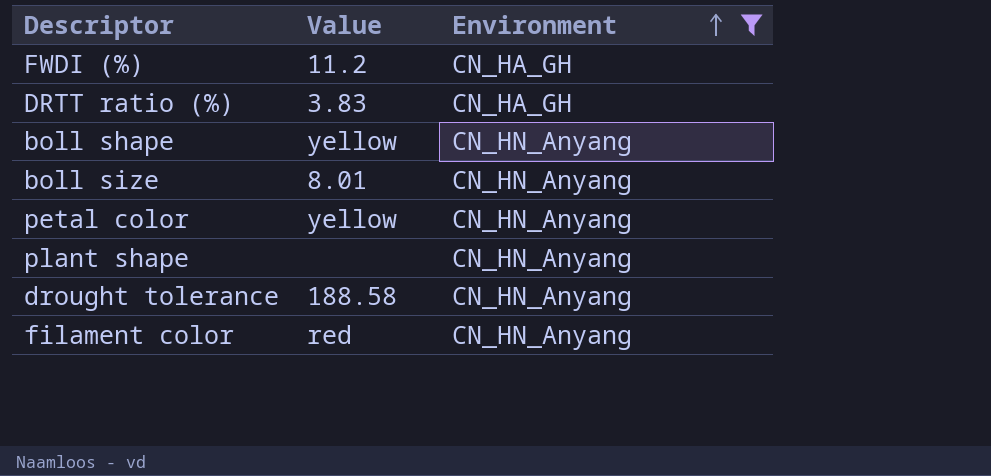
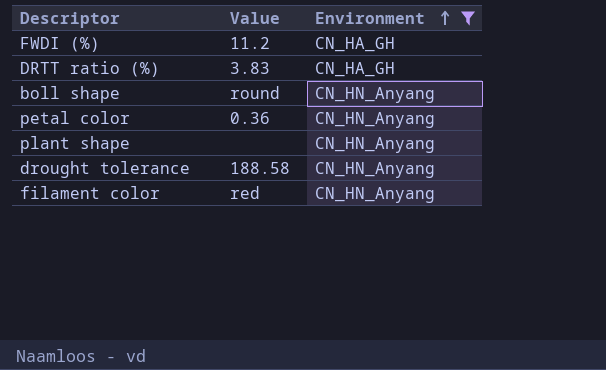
row boll size: 8.01 | CN_HN_Anyang -> none
boll shape | Value: yellow -> round
petal color | Value: yellow -> 0.36

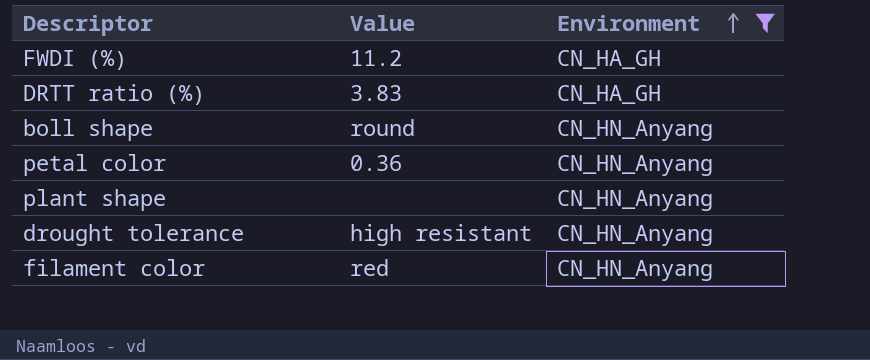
drought tolerance | Value: 188.58 -> high resistant

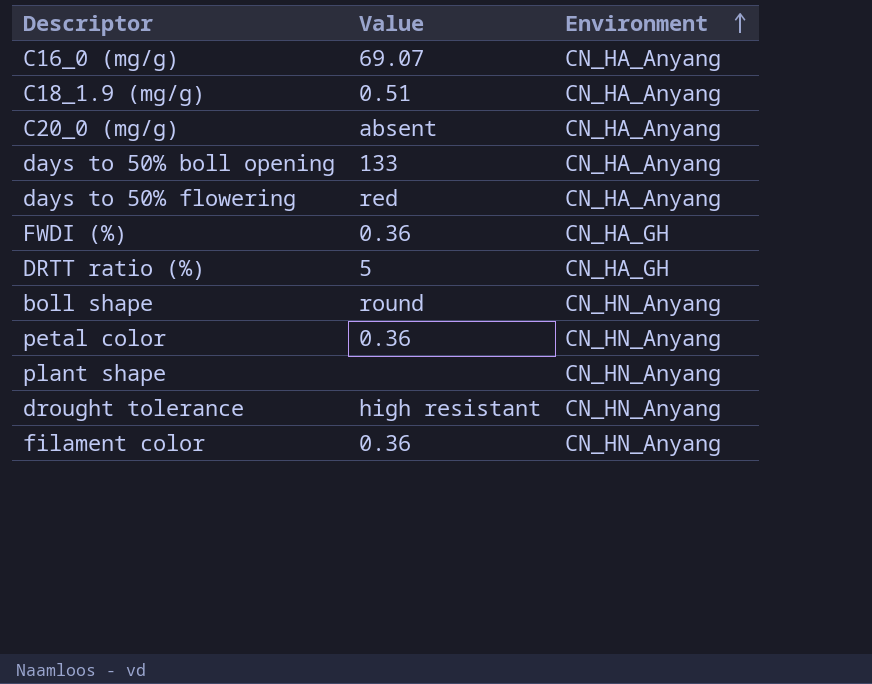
filter: Environment != CN_HA_Anyang -> none
FWDI (%) | Value: 11.2 -> 0.36
DRTT ratio (%) | Value: 3.83 -> 5
filament color | Value: red -> 0.36

